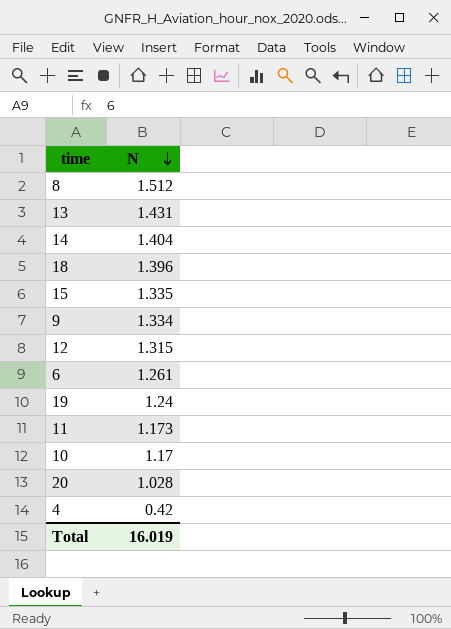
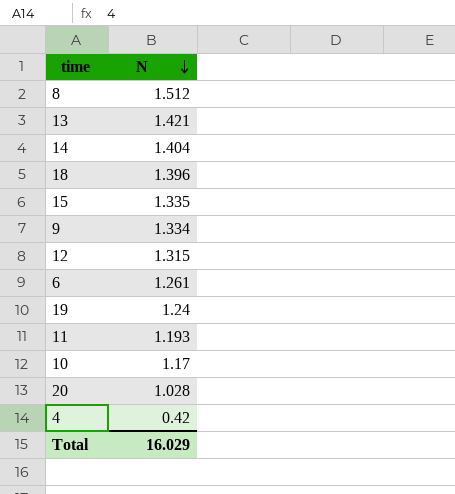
13 | N: 1.431 -> 1.421
11 | N: 1.173 -> 1.193
Total | N: 16.019 -> 16.029

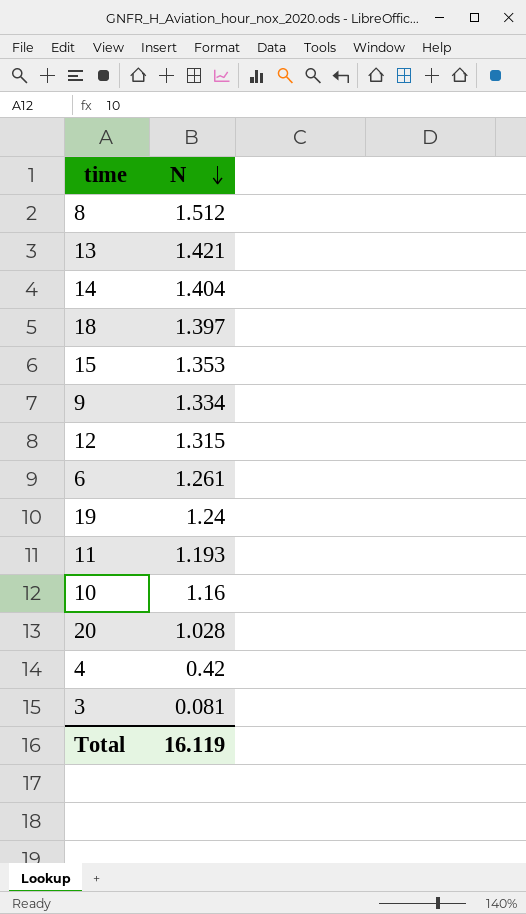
18 | N: 1.396 -> 1.397
15 | N: 1.335 -> 1.353
10 | N: 1.17 -> 1.16
row 3: none -> 0.081
Total | N: 16.029 -> 16.119

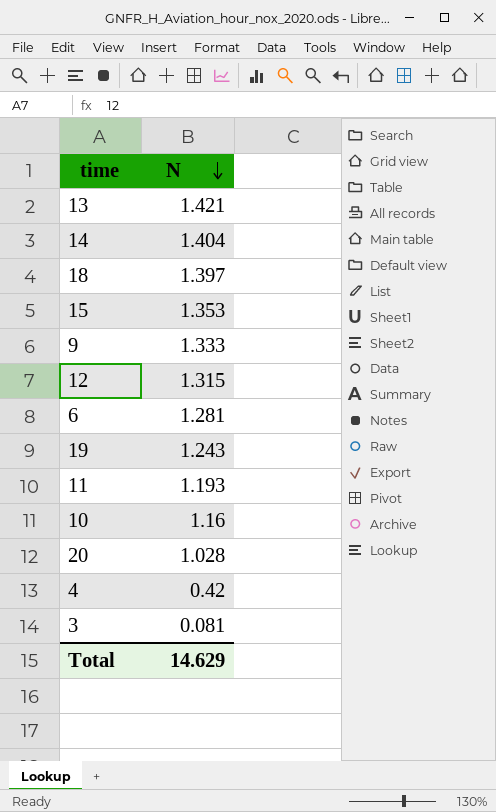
row 8: 1.512 -> none
9 | N: 1.334 -> 1.333
6 | N: 1.261 -> 1.281
19 | N: 1.24 -> 1.243
Total | N: 16.119 -> 14.629

